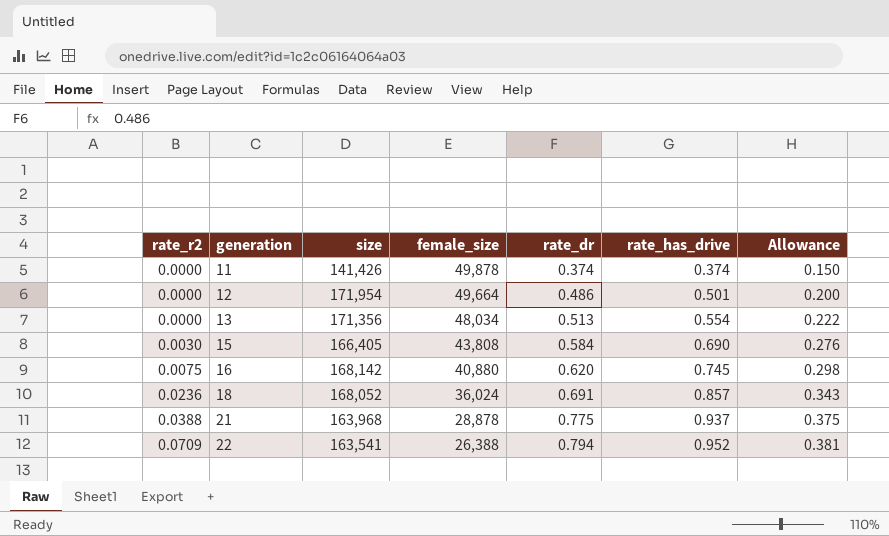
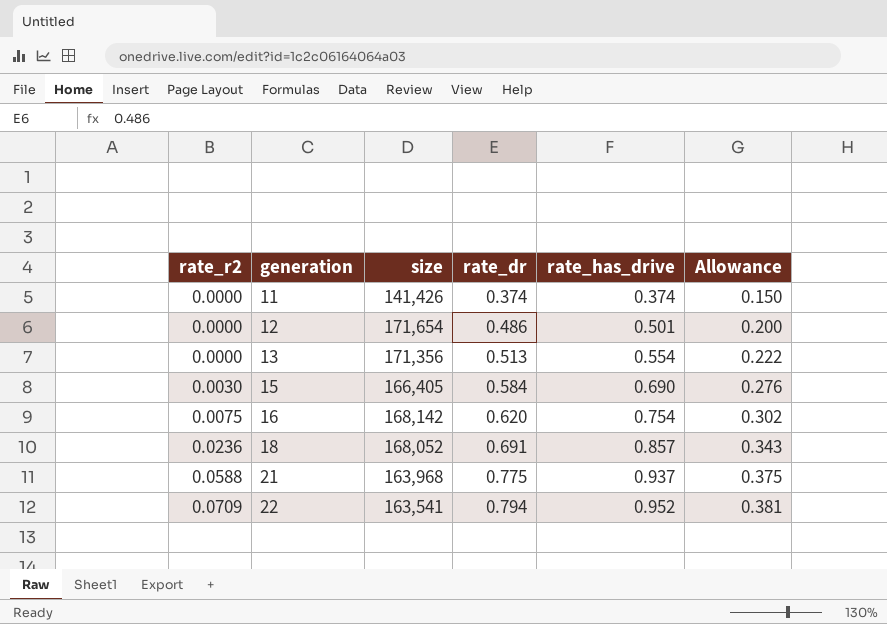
column female_size | position: 4 -> none
12 | size: 171,954 -> 171,654
16 | rate_has_drive: 0.745 -> 0.754
16 | Allowance: 0.298 -> 0.302
21 | rate_r2: 0.0388 -> 0.0588

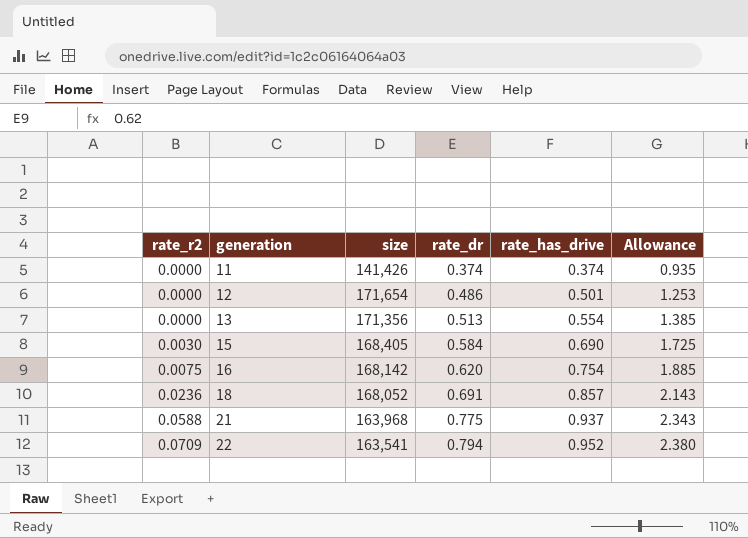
column Allowance | formula: [rate_has_drive] * 0.4 -> [rate_has_drive] * 2.5
15 | size: 166,405 -> 168,405

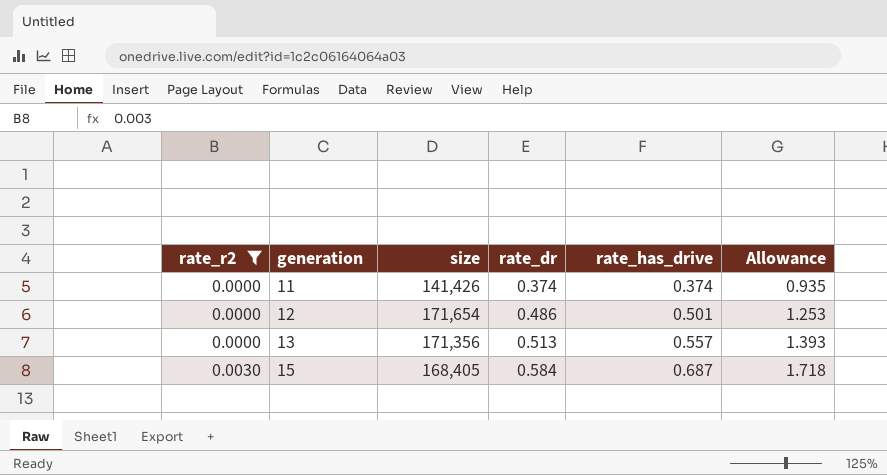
filter: none -> rate_r2 <= 0.0030
13 | rate_has_drive: 0.554 -> 0.557
13 | Allowance: 1.385 -> 1.393
15 | rate_has_drive: 0.690 -> 0.687
15 | Allowance: 1.725 -> 1.718

